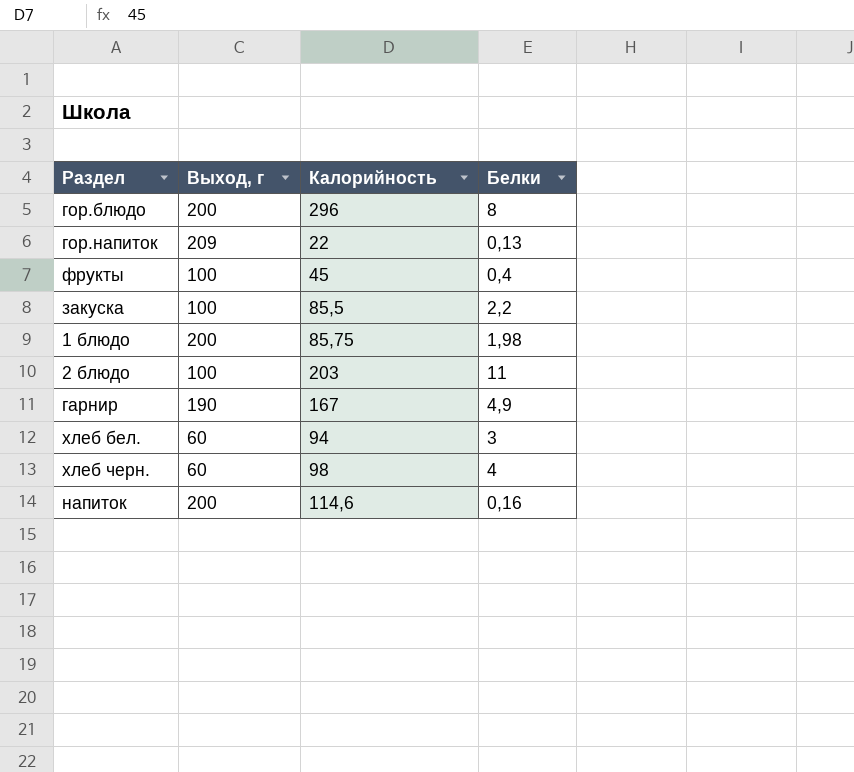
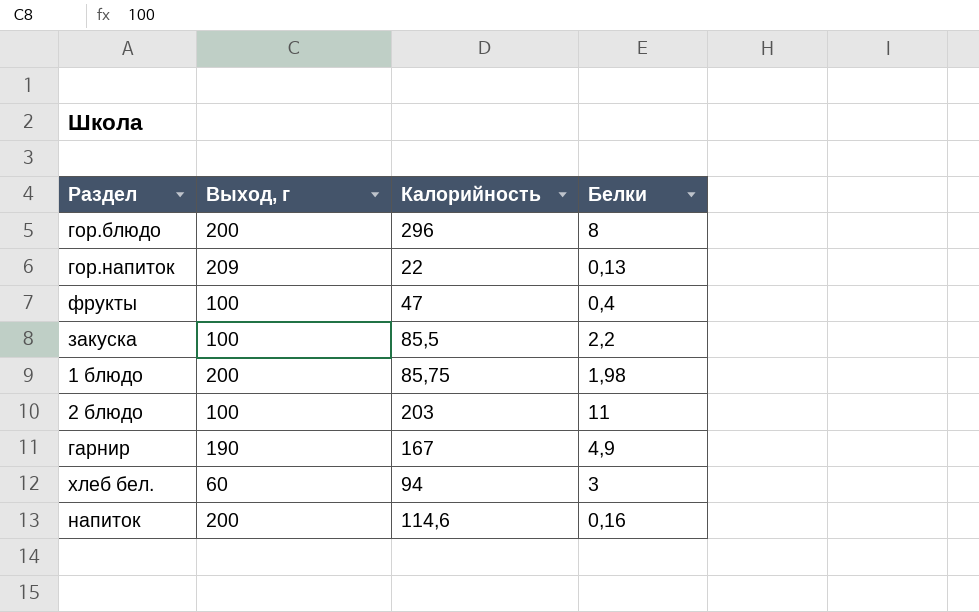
row хлеб черн.: 60 | 98 | 4 -> none
фрукты | Калорийность: 45 -> 47

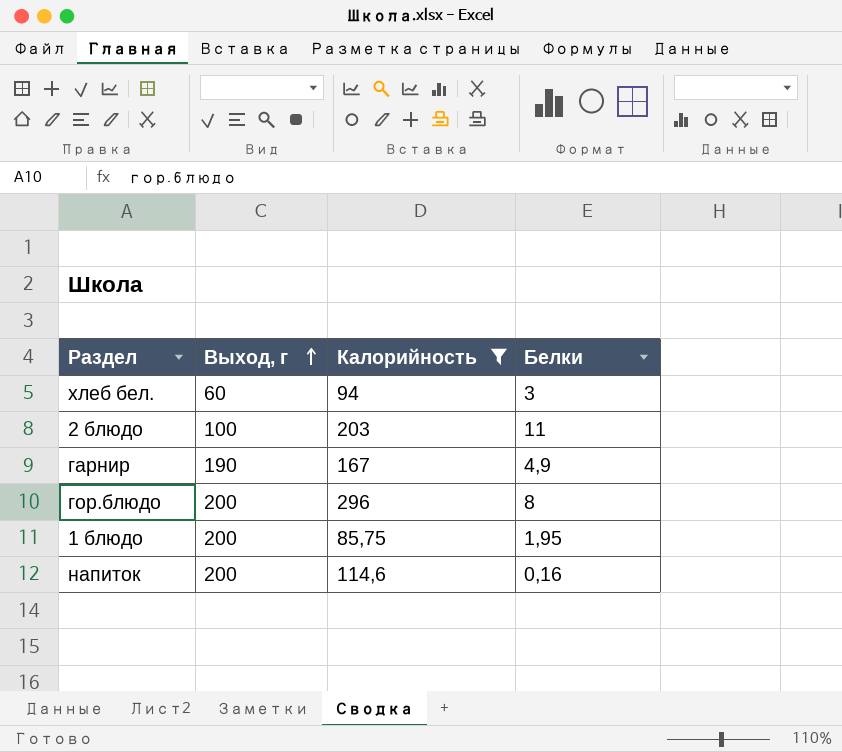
filter: none -> Калорийность >= 85,75
row order: none -> Выход, г ascending
1 блюдо | Белки: 1,98 -> 1,95

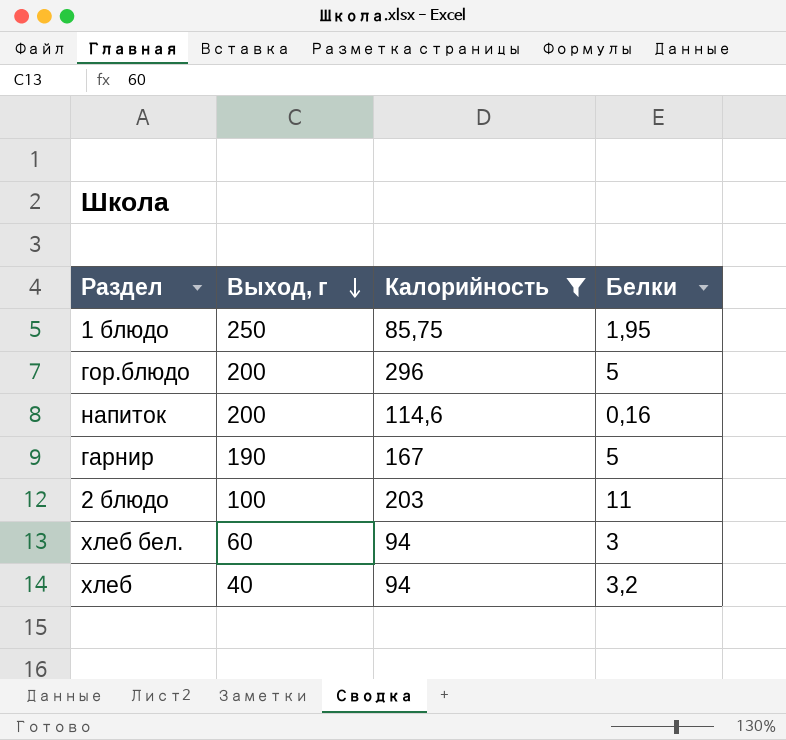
row order: Выход, г ascending -> Выход, г descending
1 блюдо | Выход, г: 200 -> 250
гор.блюдо | Белки: 8 -> 5
гарнир | Белки: 4,9 -> 5
row хлеб: none -> 40 | 94 | 3,2

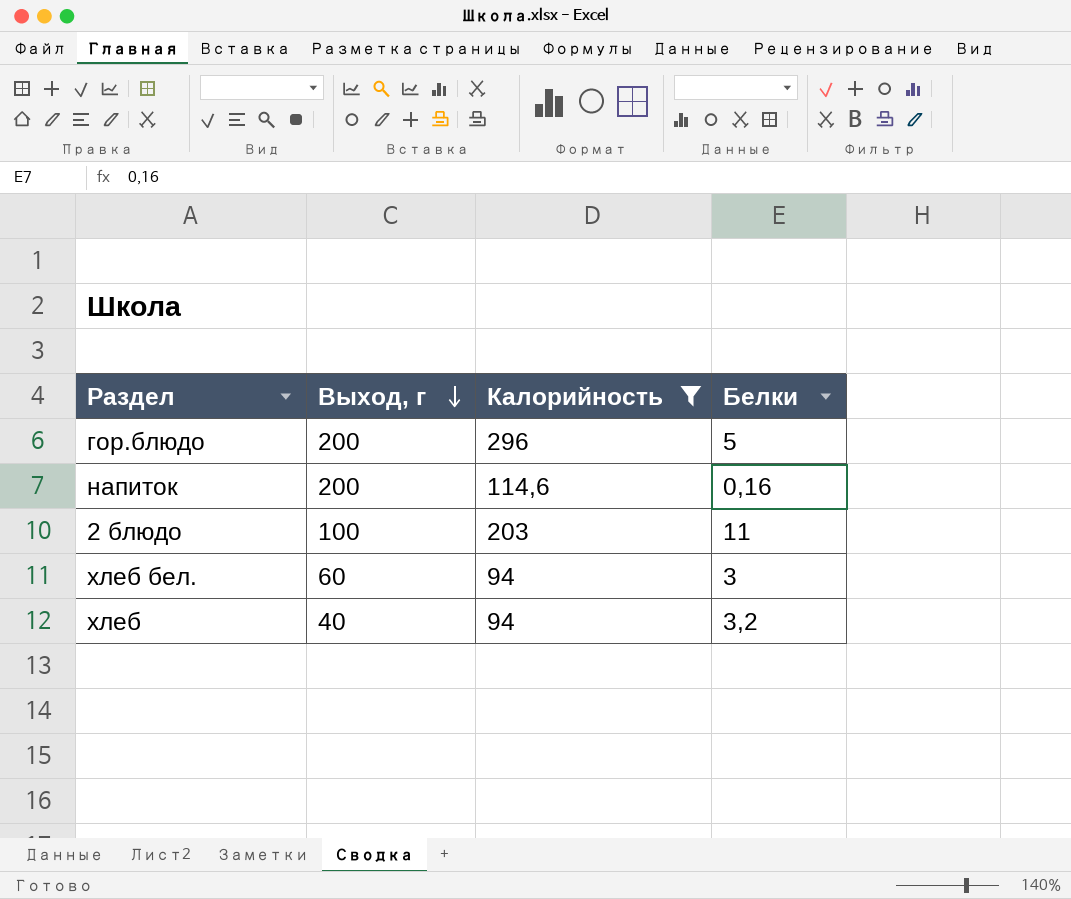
row 1 блюдо: 250 | 85,75 | 1,95 -> none
row гарнир: 190 | 167 | 5 -> none

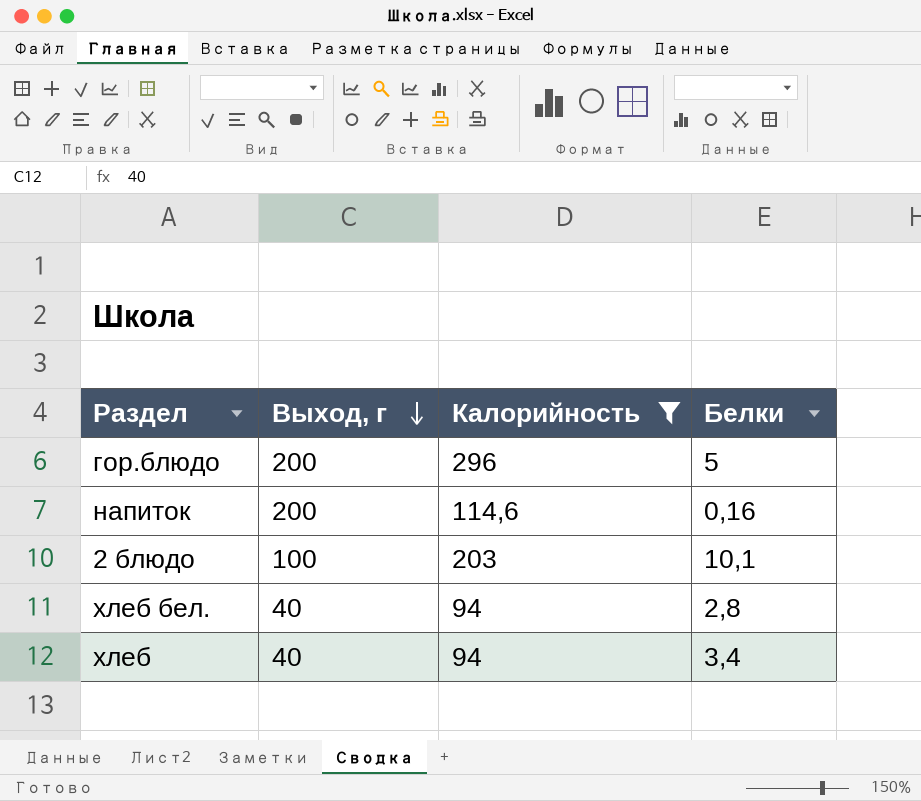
2 блюдо | Белки: 11 -> 10,1
хлеб бел. | Выход, г: 60 -> 40
хлеб бел. | Белки: 3 -> 2,8
хлеб | Белки: 3,2 -> 3,4

